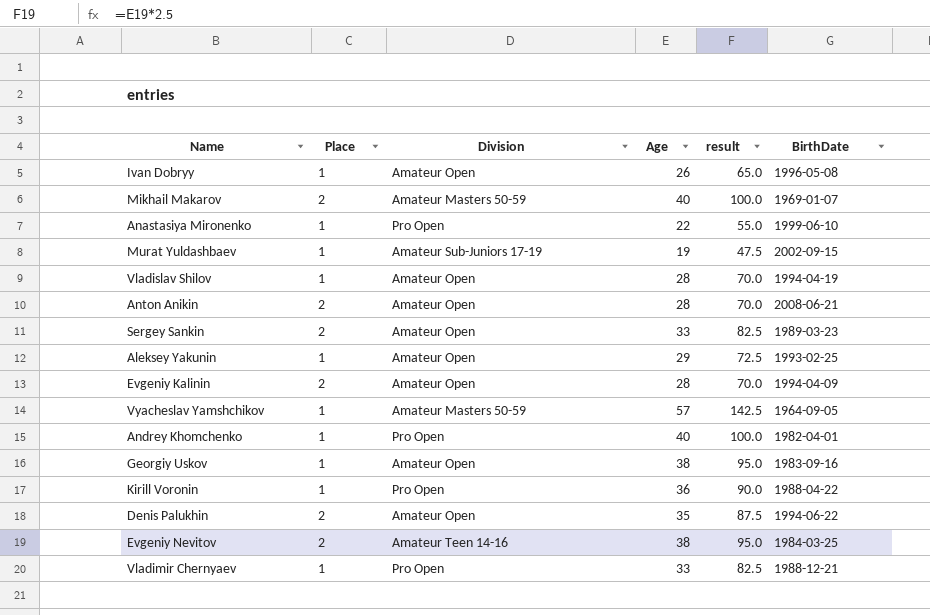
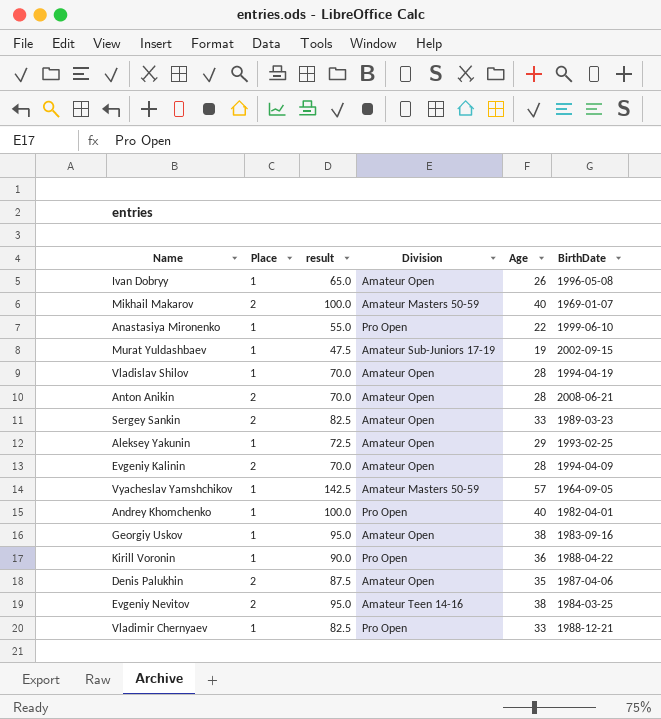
column result | position: 5 -> 3
Denis Palukhin | BirthDate: 1994-06-22 -> 1987-04-06

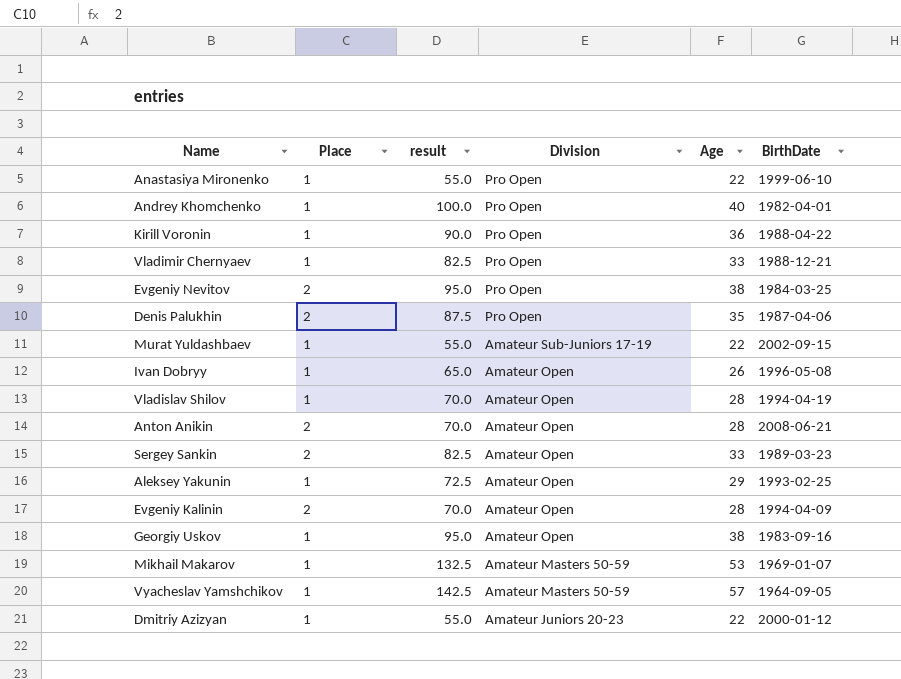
row order: none -> Division descending
Evgeniy Nevitov | Division: Amateur Teen 14-16 -> Pro Open
Denis Palukhin | Division: Amateur Open -> Pro Open
Murat Yuldashbaev | result: 47.5 -> 55.0
Murat Yuldashbaev | Age: 19 -> 22
Mikhail Makarov | Place: 2 -> 1
Mikhail Makarov | result: 100.0 -> 132.5
Mikhail Makarov | Age: 40 -> 53
row Dmitriy Azizyan: none -> 1 | 55.0 | Amateur Juniors 20-23 | 22 | 2000-01-12

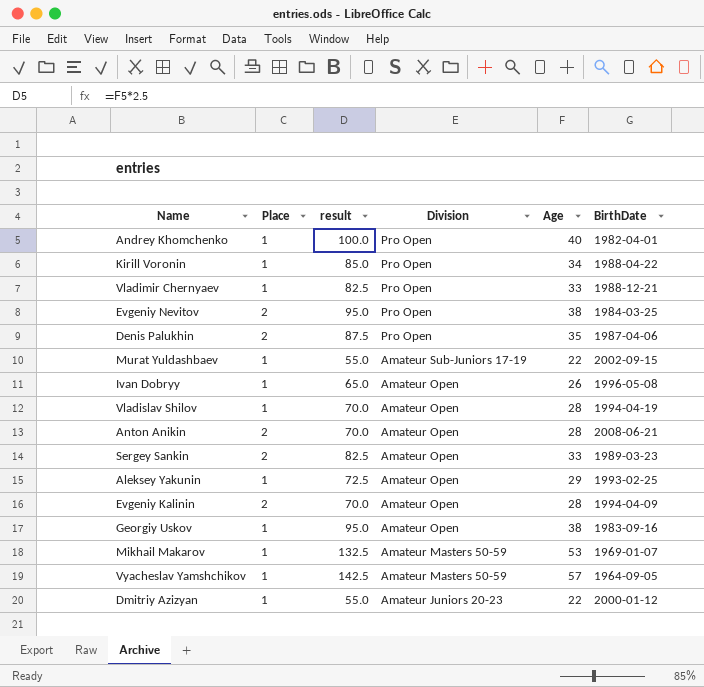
row Anastasiya Mironenko: 1 | 55.0 | Pro Open | 22 | 1999-06-10 -> none
Kirill Voronin | result: 90.0 -> 85.0
Kirill Voronin | Age: 36 -> 34

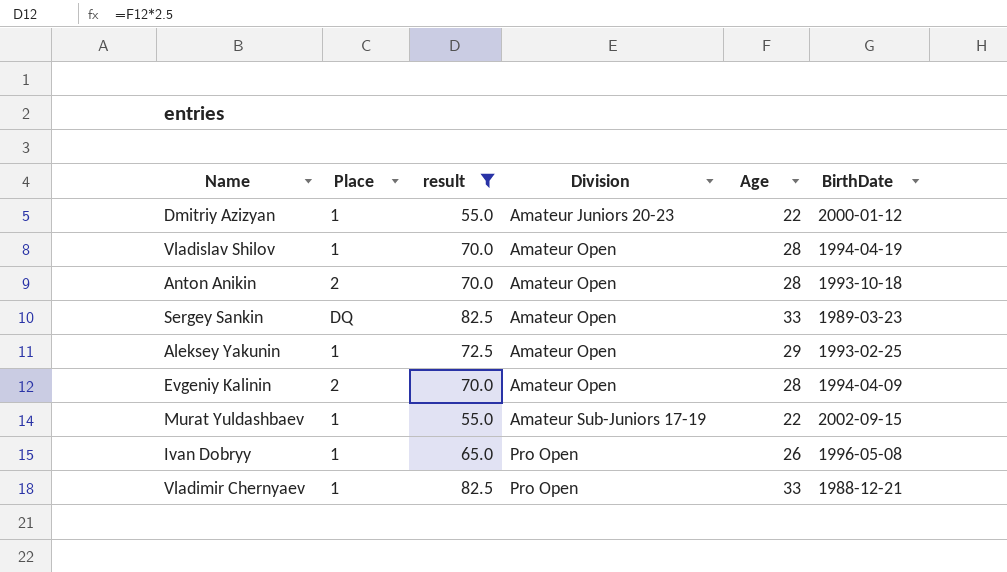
filter: none -> result <= 82.5
row order: Division descending -> Division ascending
Anton Anikin | BirthDate: 2008-06-21 -> 1993-10-18
Sergey Sankin | Place: 2 -> DQ
Ivan Dobryy | Division: Amateur Open -> Pro Open

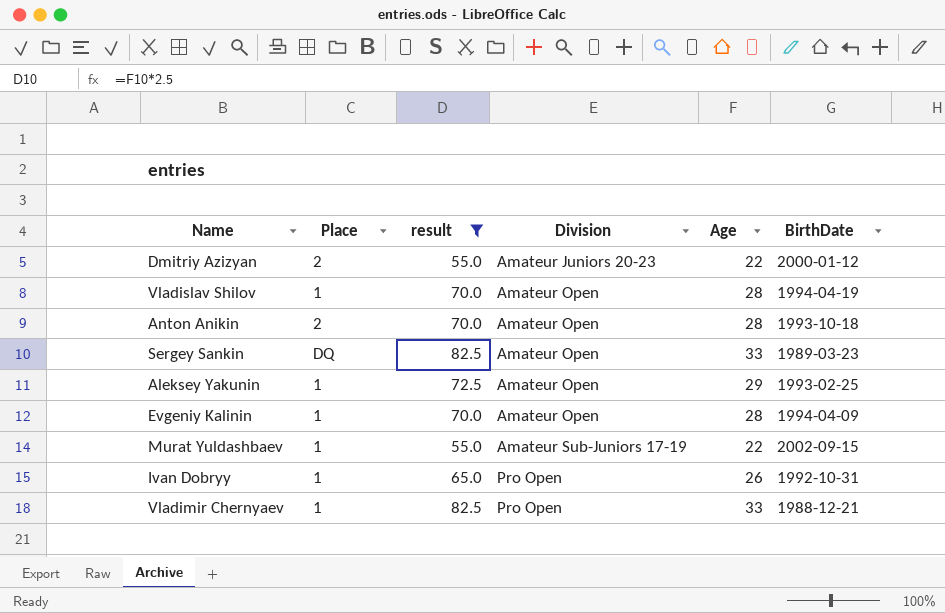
Dmitriy Azizyan | Place: 1 -> 2
Evgeniy Kalinin | Place: 2 -> 1
Ivan Dobryy | BirthDate: 1996-05-08 -> 1992-10-31

